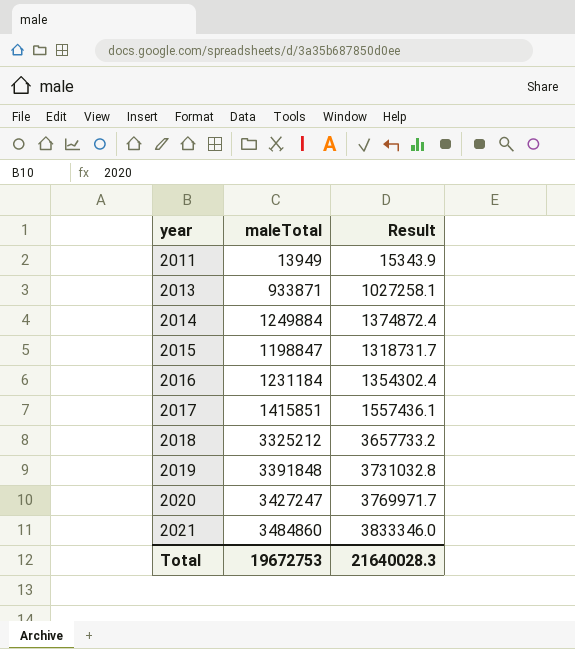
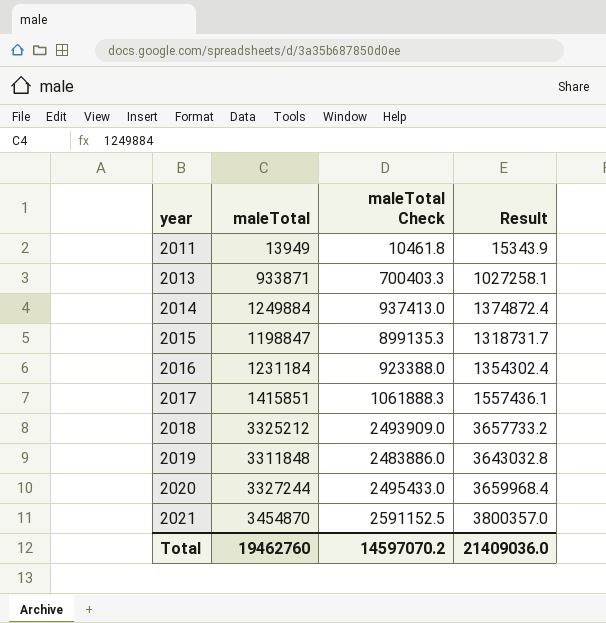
column maleTotal Check | formula: none -> [maleTotal] * 0.75
2019 | maleTotal: 3391848 -> 3311848
2019 | Result: 3731032.8 -> 3643032.8
2020 | maleTotal: 3427247 -> 3327244
2020 | Result: 3769971.7 -> 3659968.4
2021 | maleTotal: 3484860 -> 3454870
2021 | Result: 3833346.0 -> 3800357.0
Total | maleTotal: 19672753 -> 19462760
Total | Result: 21640028.3 -> 21409036.0

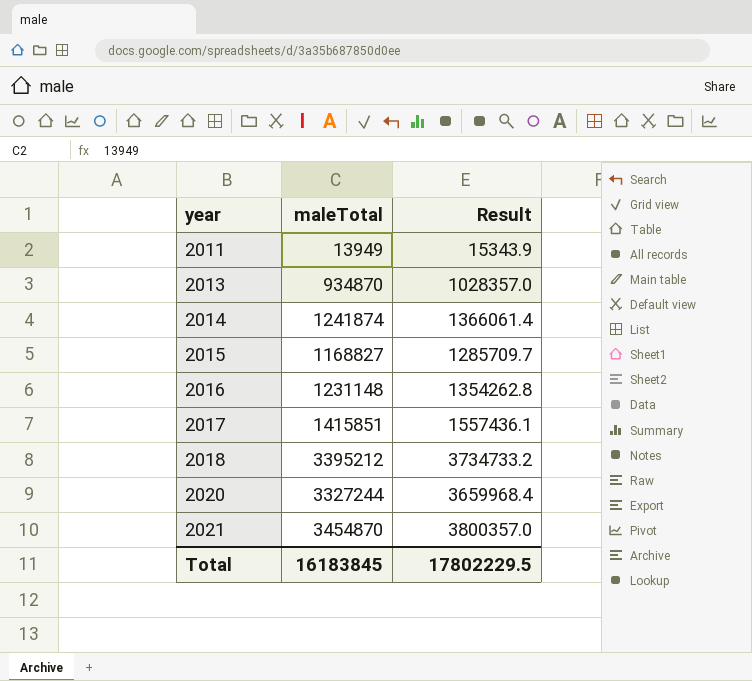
column maleTotal Check | formula: [maleTotal] * 0.75 -> none
row 2019: 3311848 | 2483886.0 | 3643032.8 -> none
2013 | maleTotal: 933871 -> 934870
2013 | Result: 1027258.1 -> 1028357.0
2014 | maleTotal: 1249884 -> 1241874
2014 | Result: 1374872.4 -> 1366061.4
2015 | maleTotal: 1198847 -> 1168827
2015 | Result: 1318731.7 -> 1285709.7
2016 | maleTotal: 1231184 -> 1231148
2016 | Result: 1354302.4 -> 1354262.8
2018 | maleTotal: 3325212 -> 3395212
2018 | Result: 3657733.2 -> 3734733.2
Total | maleTotal: 19462760 -> 16183845
Total | Result: 21409036.0 -> 17802229.5

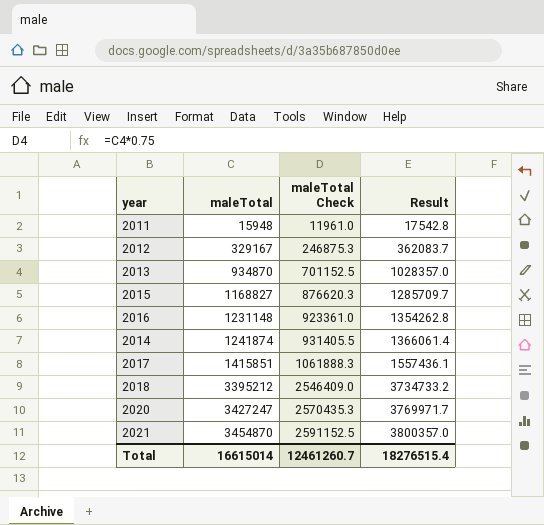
row order: year ascending -> maleTotal ascending
column maleTotal Check | formula: none -> [maleTotal] * 0.75
2011 | maleTotal: 13949 -> 15948
2011 | Result: 15343.9 -> 17542.8
row 2012: none -> 329167 | 246875.3 | 362083.7
2020 | maleTotal: 3327244 -> 3427247
2020 | Result: 3659968.4 -> 3769971.7
Total | maleTotal: 16183845 -> 16615014
Total | Result: 17802229.5 -> 18276515.4

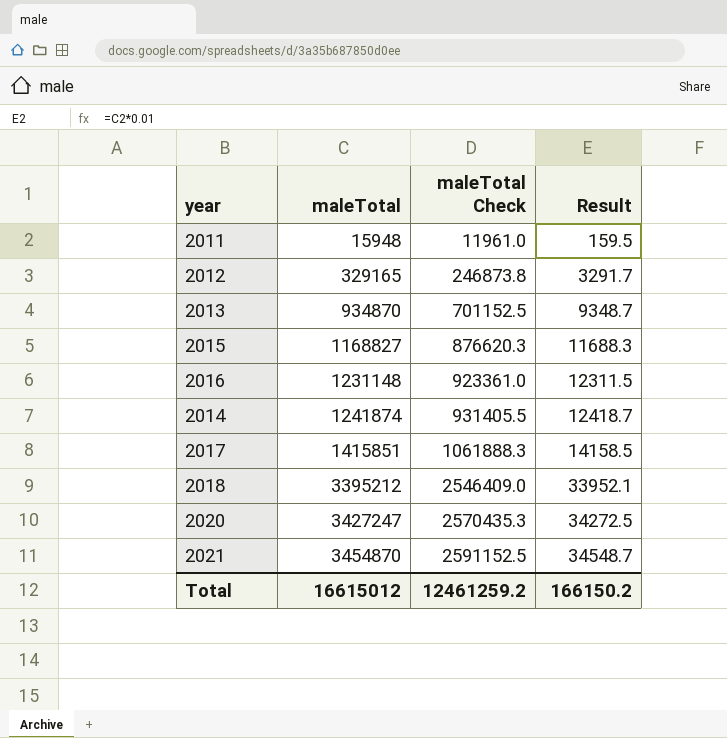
column Result | formula: [maleTotal] * 1.1 -> [maleTotal] * 0.01
2012 | maleTotal: 329167 -> 329165
2012 | maleTotal Check: 246875.3 -> 246873.8
Total | maleTotal: 16615014 -> 16615012
Total | maleTotal Check: 12461260.7 -> 12461259.2
Total | Result: 18276515.4 -> 166150.2

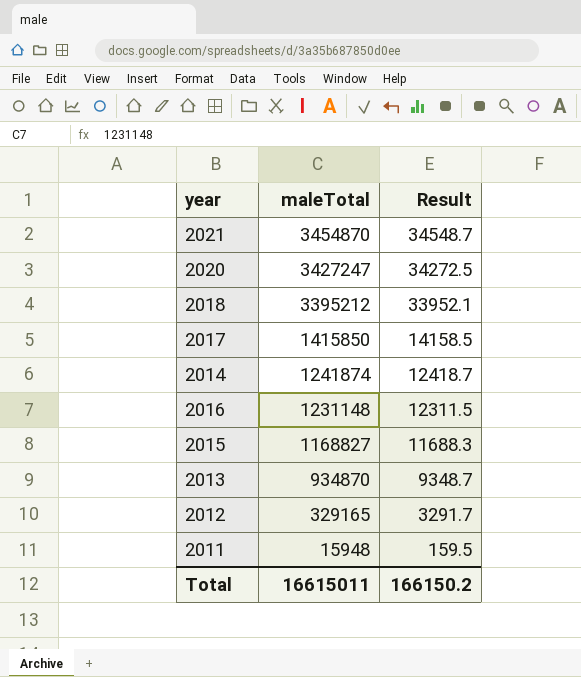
row order: maleTotal ascending -> maleTotal descending
column maleTotal Check | formula: [maleTotal] * 0.75 -> none
2017 | maleTotal: 1415851 -> 1415850
Total | maleTotal: 16615012 -> 16615011

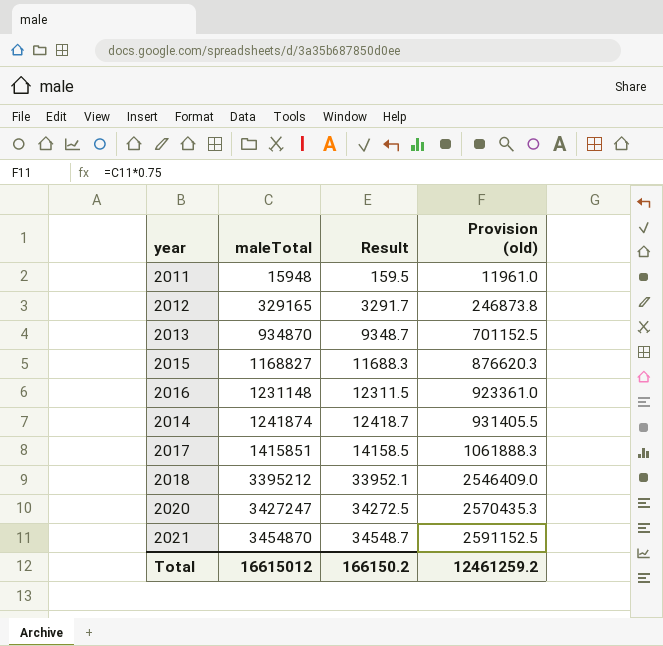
row order: maleTotal descending -> maleTotal ascending
column Provision (old) | formula: none -> [maleTotal] * 0.75
2017 | maleTotal: 1415850 -> 1415851
Total | maleTotal: 16615011 -> 16615012

